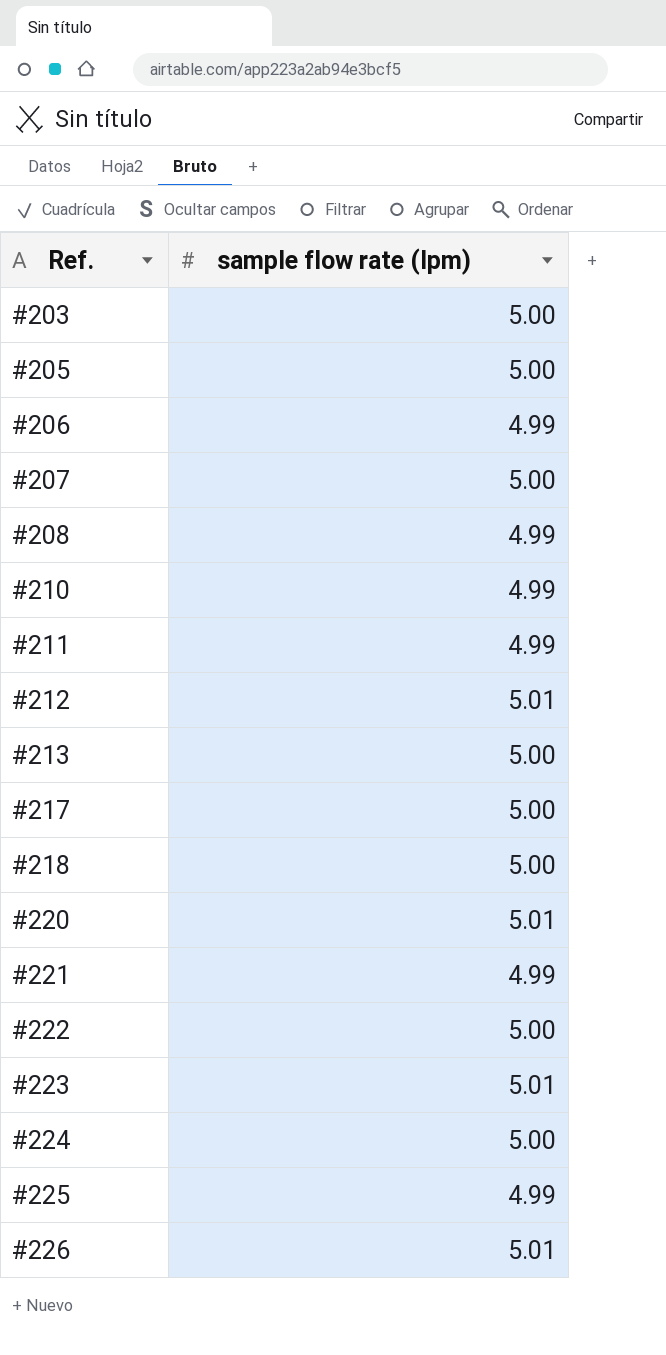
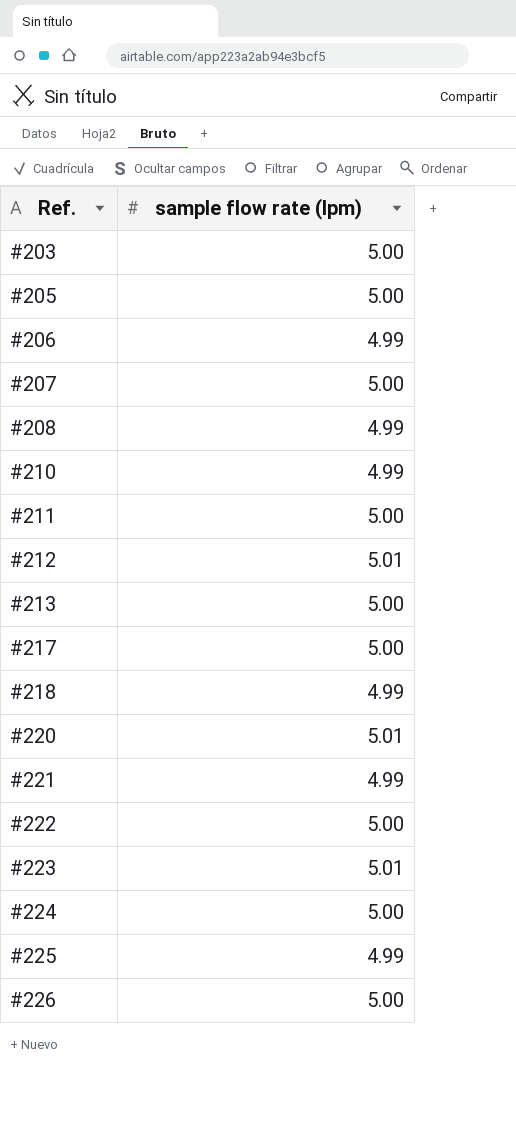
#211 | sample flow rate (lpm): 4.99 -> 5.00
#218 | sample flow rate (lpm): 5.00 -> 4.99
#226 | sample flow rate (lpm): 5.01 -> 5.00

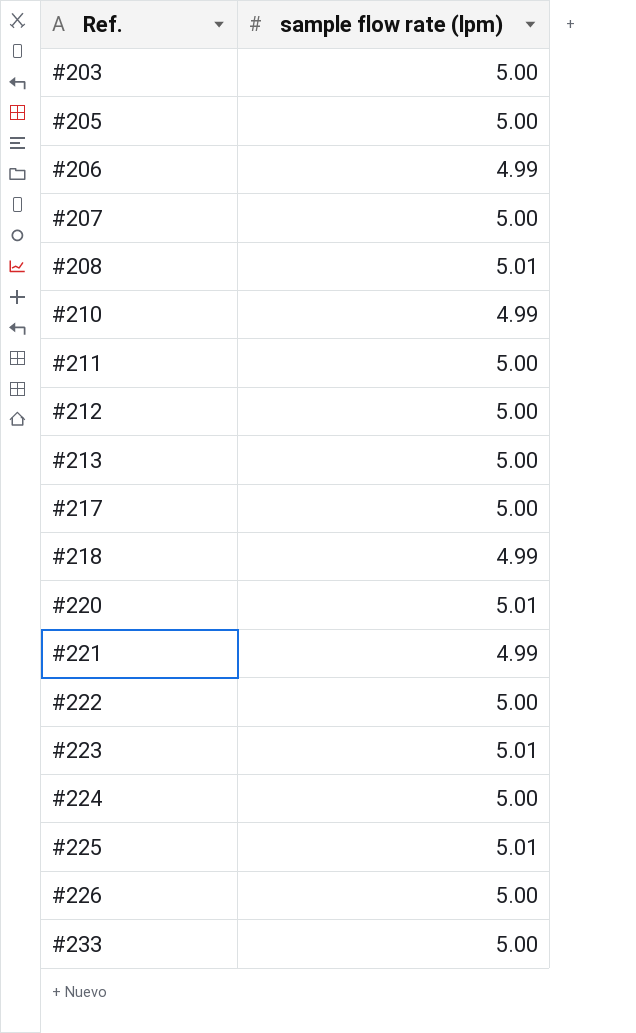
#208 | sample flow rate (lpm): 4.99 -> 5.01
#212 | sample flow rate (lpm): 5.01 -> 5.00
#225 | sample flow rate (lpm): 4.99 -> 5.01
row #233: none -> 5.00

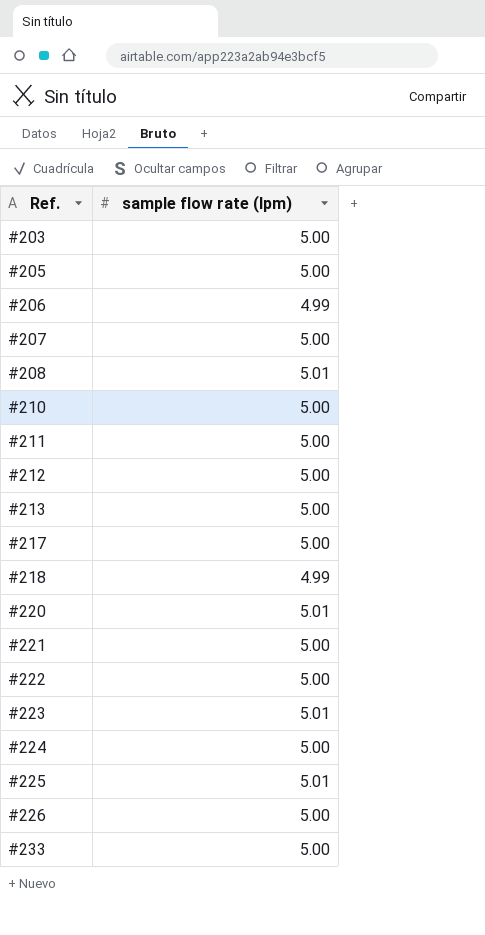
#210 | sample flow rate (lpm): 4.99 -> 5.00
#221 | sample flow rate (lpm): 4.99 -> 5.00

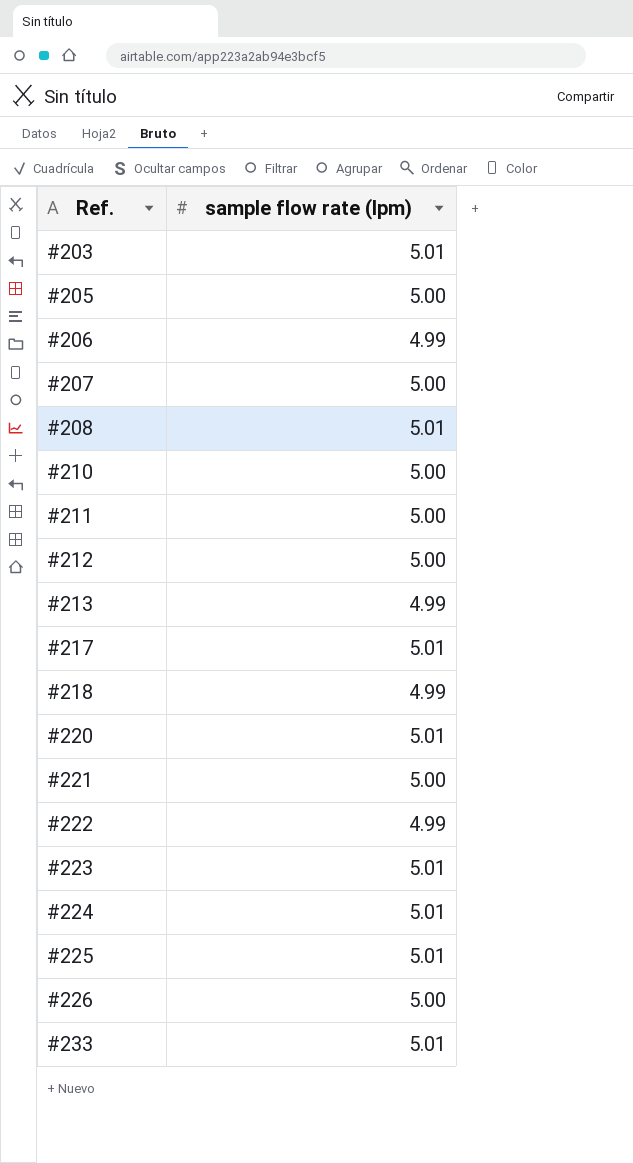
#203 | sample flow rate (lpm): 5.00 -> 5.01
#213 | sample flow rate (lpm): 5.00 -> 4.99
#217 | sample flow rate (lpm): 5.00 -> 5.01
#222 | sample flow rate (lpm): 5.00 -> 4.99
#224 | sample flow rate (lpm): 5.00 -> 5.01
#233 | sample flow rate (lpm): 5.00 -> 5.01

